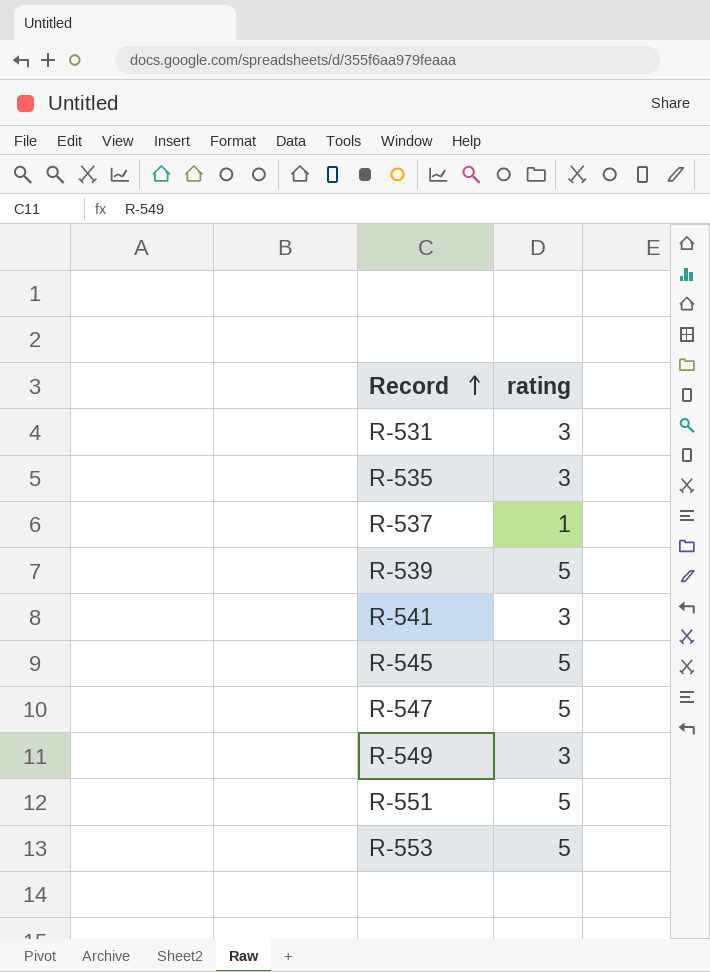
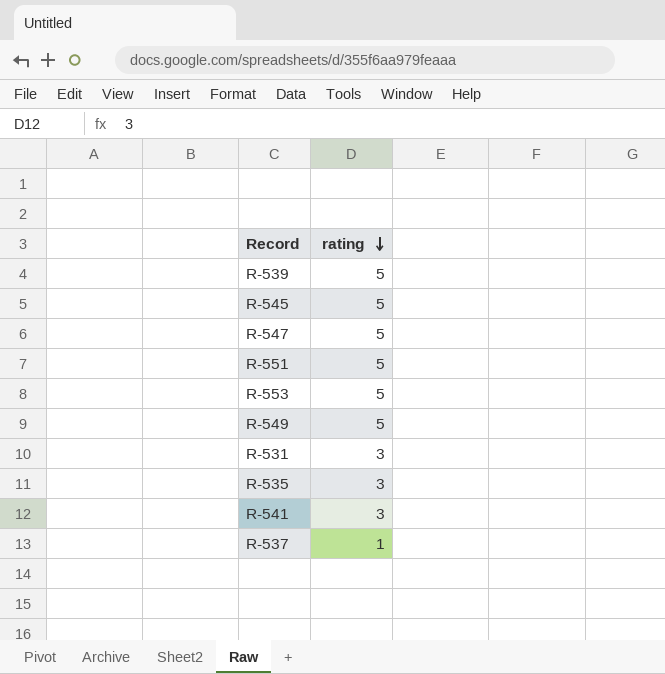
row order: Record ascending -> rating descending
R-549 | rating: 3 -> 5

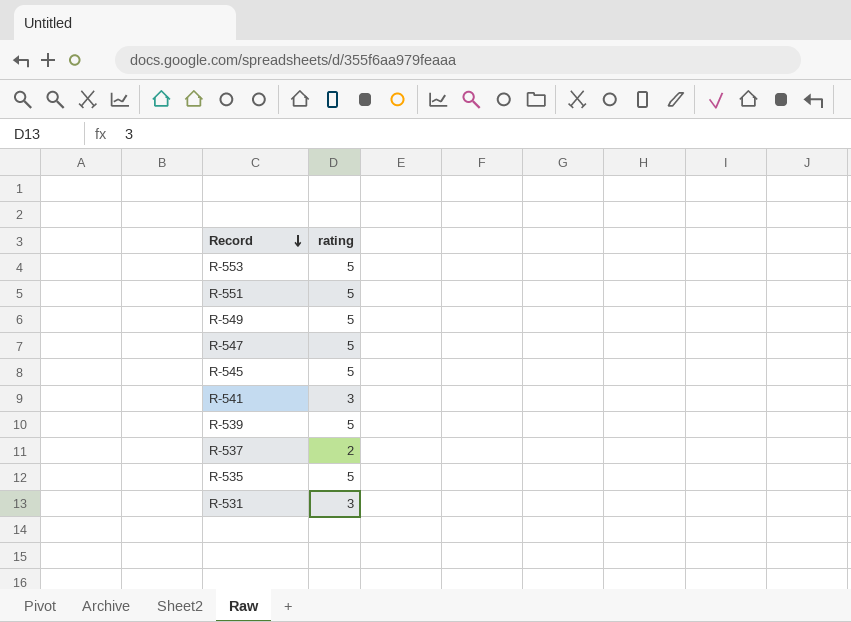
row order: rating descending -> Record descending
R-537 | rating: 1 -> 2
R-535 | rating: 3 -> 5

